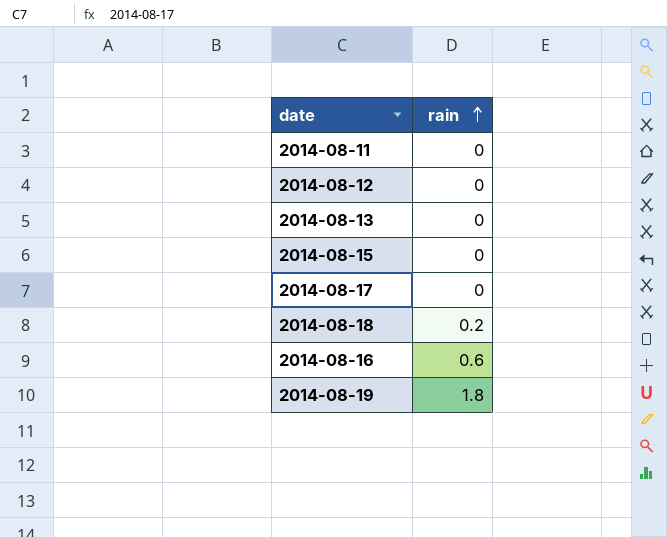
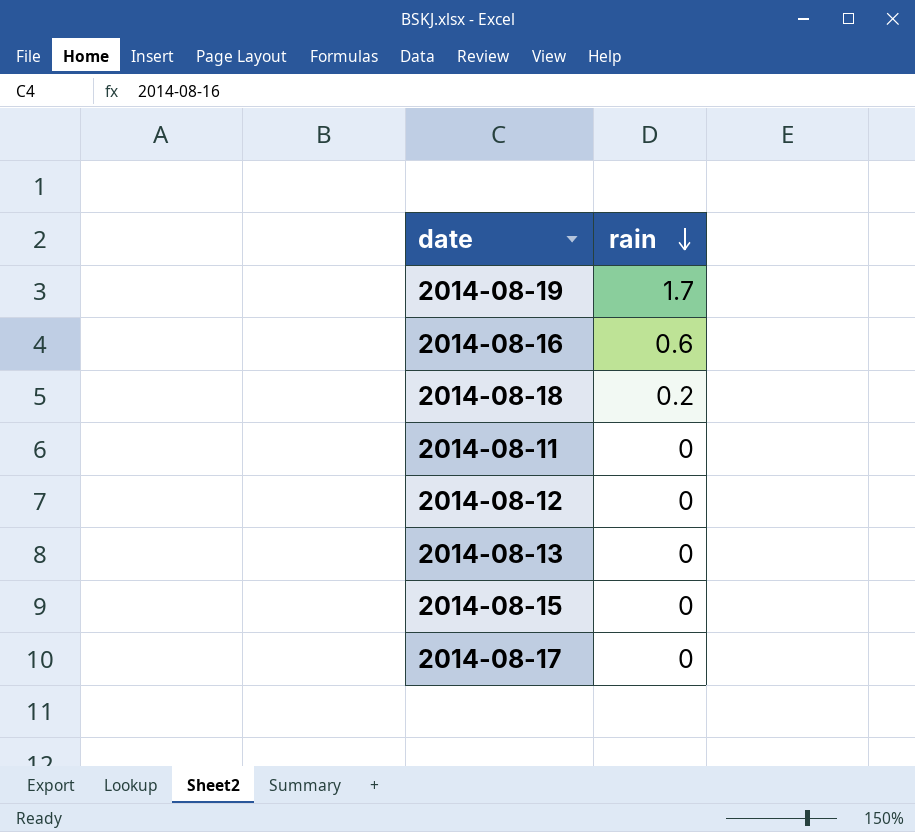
row order: rain ascending -> rain descending
2014-08-19 | rain: 1.8 -> 1.7

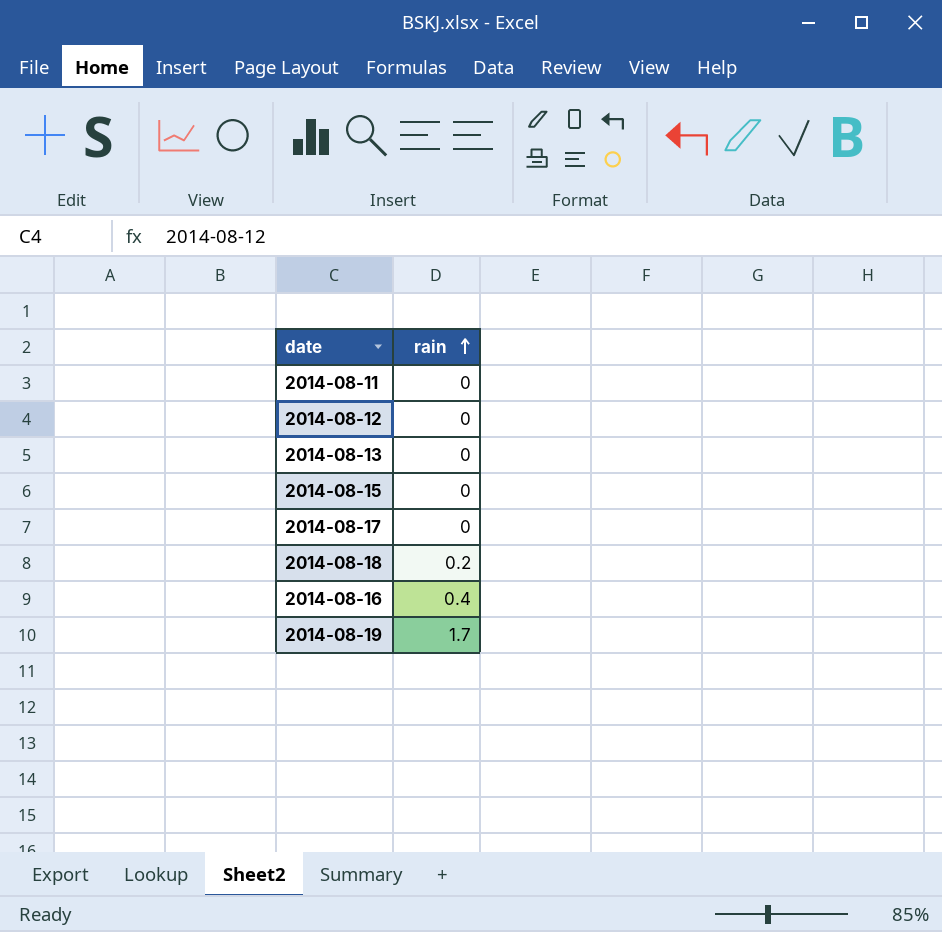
row order: rain descending -> rain ascending
2014-08-16 | rain: 0.6 -> 0.4

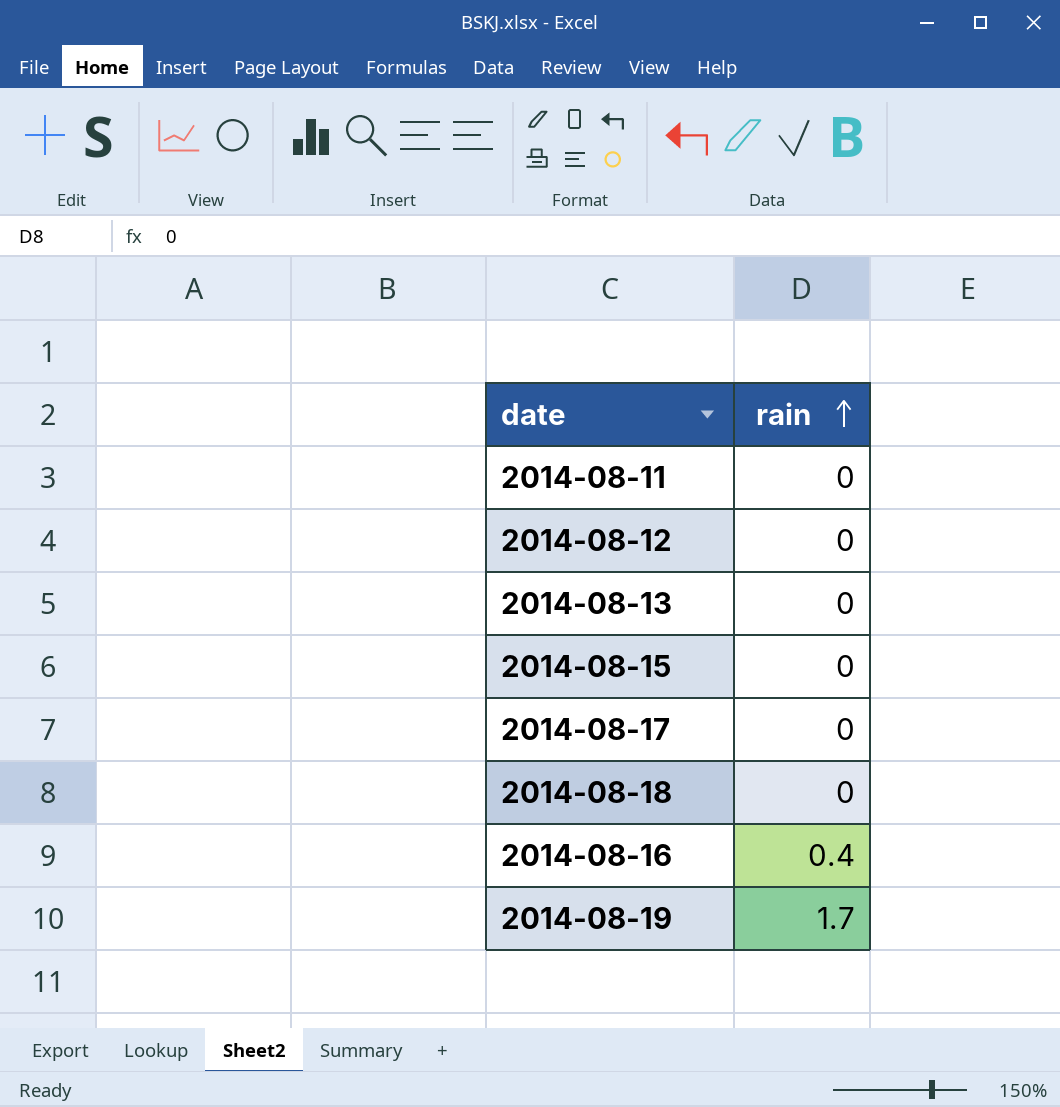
2014-08-18 | rain: 0.2 -> 0

